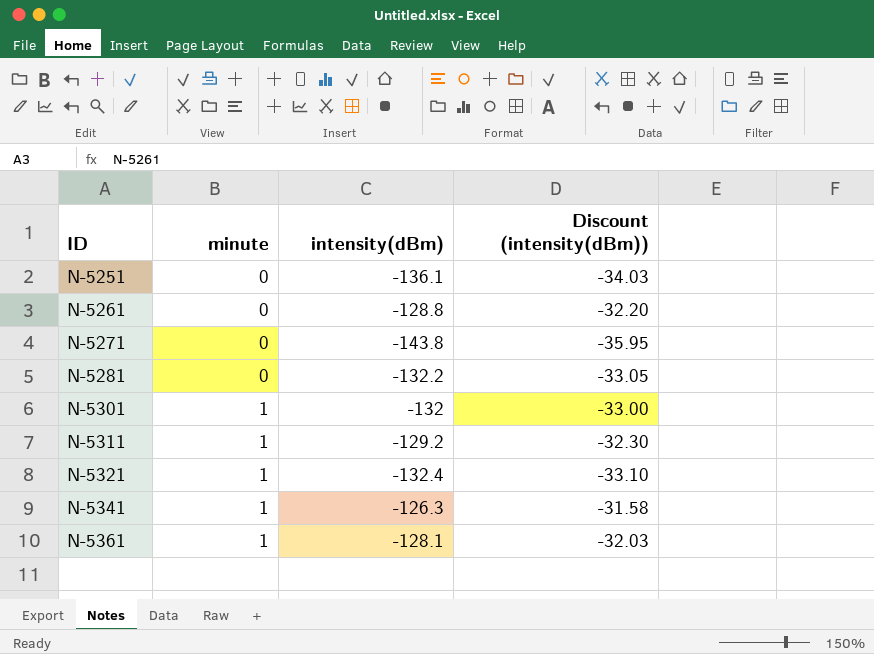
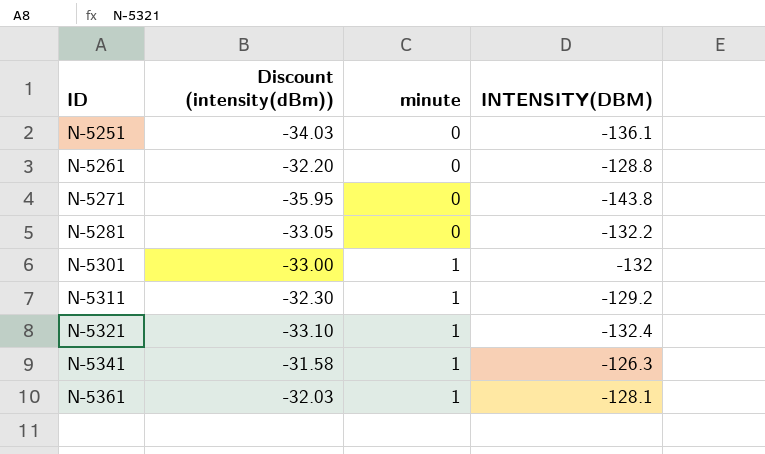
column Discount (intensity(dBm)) | position: 4 -> 2
column name: intensity(dBm) -> INTENSITY(DBM)

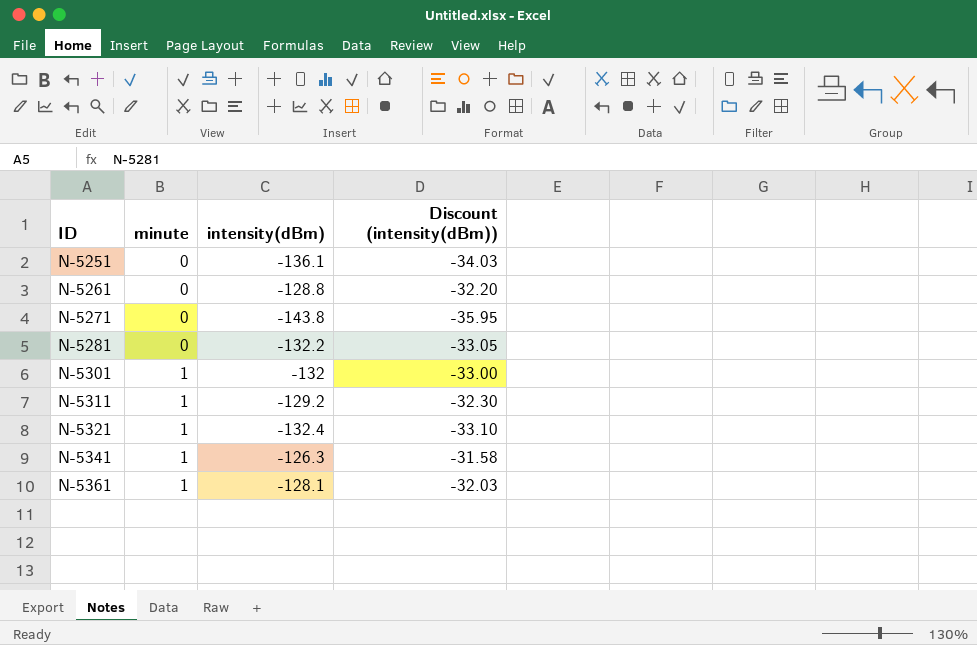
column name: INTENSITY(DBM) -> intensity(dBm)
column Discount (intensity(dBm)) | position: 2 -> 4

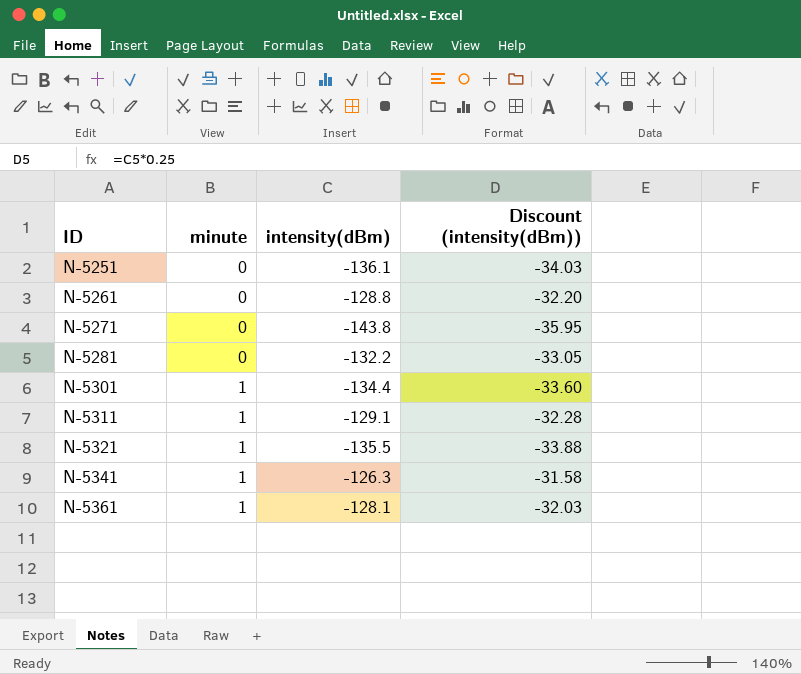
N-5301 | intensity(dBm): -132 -> -134.4
N-5301 | Discount (intensity(dBm)): -33.00 -> -33.60
N-5311 | intensity(dBm): -129.2 -> -129.1
N-5311 | Discount (intensity(dBm)): -32.30 -> -32.28
N-5321 | intensity(dBm): -132.4 -> -135.5
N-5321 | Discount (intensity(dBm)): -33.10 -> -33.88

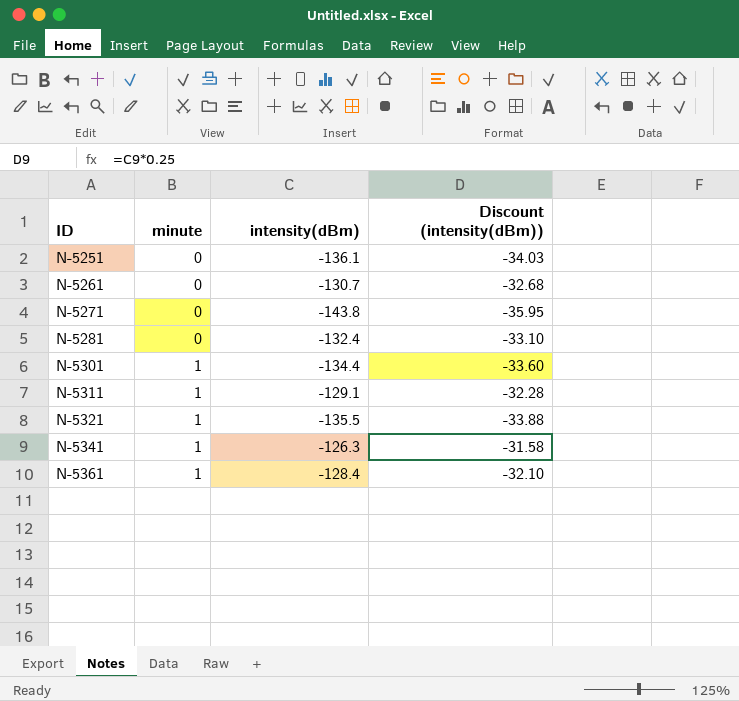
N-5261 | intensity(dBm): -128.8 -> -130.7
N-5261 | Discount (intensity(dBm)): -32.20 -> -32.68
N-5281 | intensity(dBm): -132.2 -> -132.4
N-5281 | Discount (intensity(dBm)): -33.05 -> -33.10
N-5361 | intensity(dBm): -128.1 -> -128.4
N-5361 | Discount (intensity(dBm)): -32.03 -> -32.10

